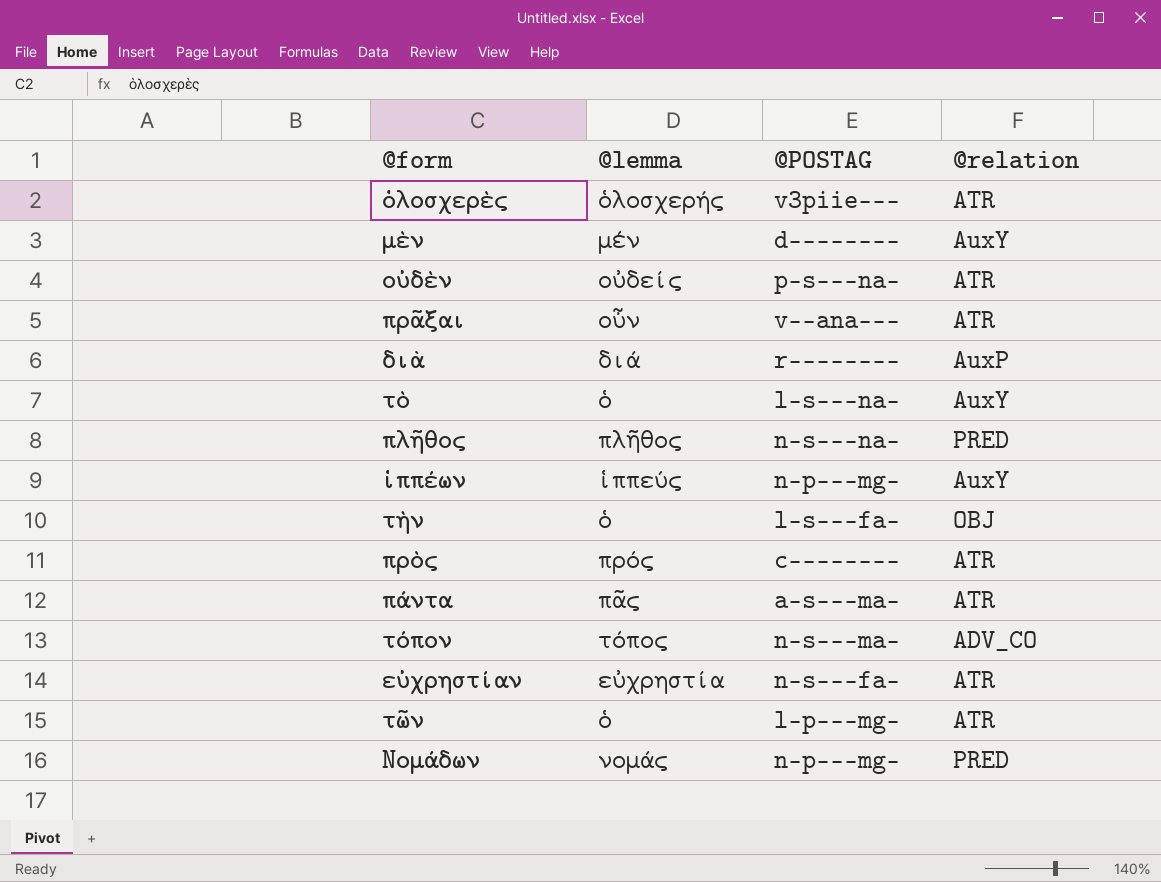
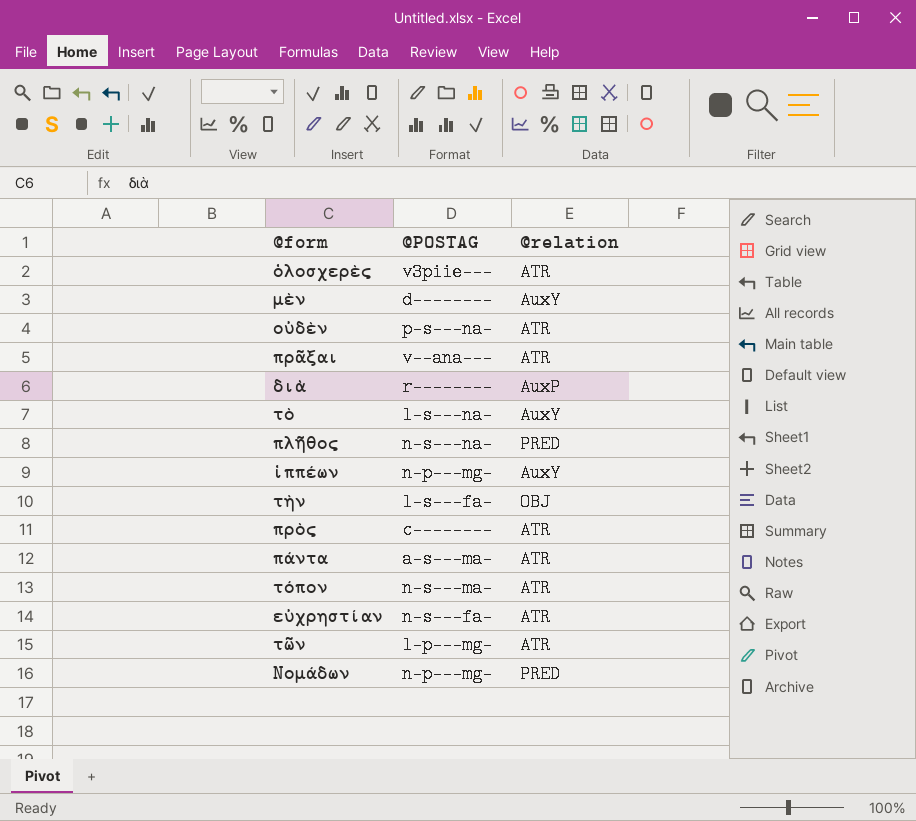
column @lemma | position: 2 -> none
τόπον | @relation: ADV_CO -> ATR

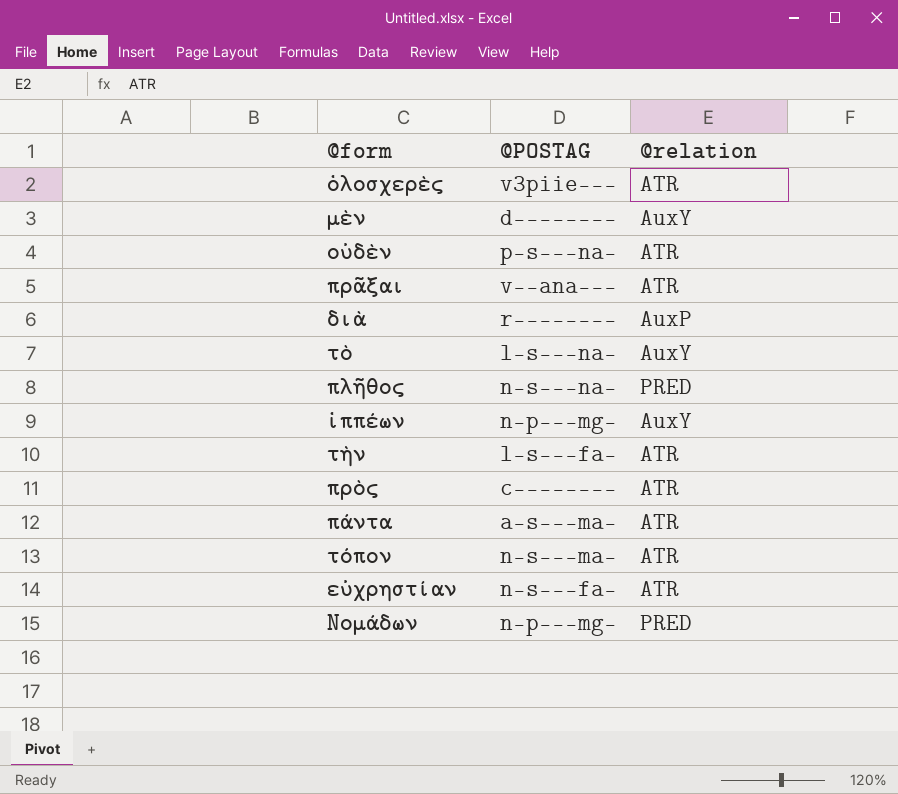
row τῶν: l-p---mg- | ATR -> none
τὴν | @relation: OBJ -> ATR

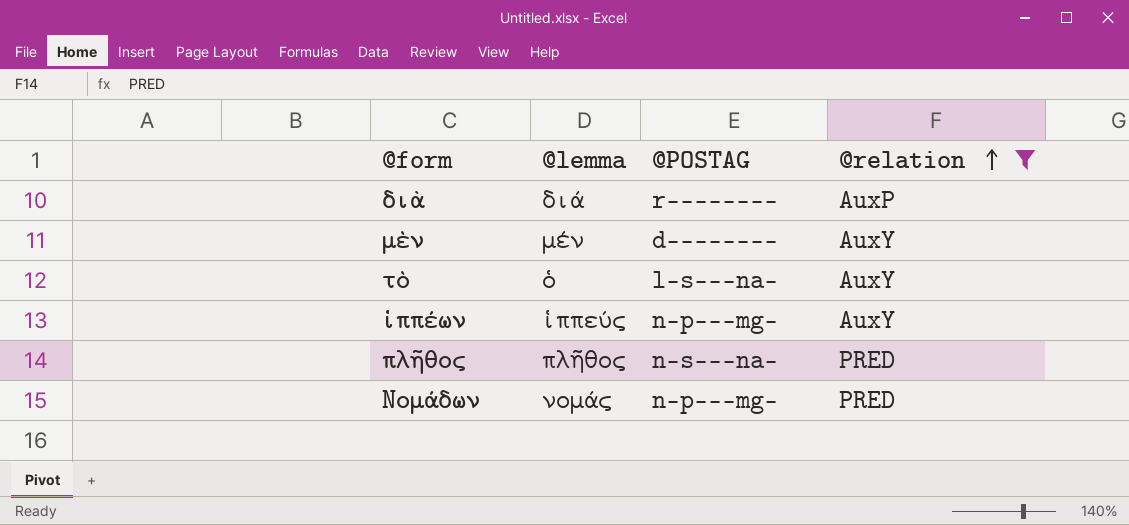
filter: none -> @relation != ATR
row order: none -> @relation ascending
column @lemma | position: none -> 2

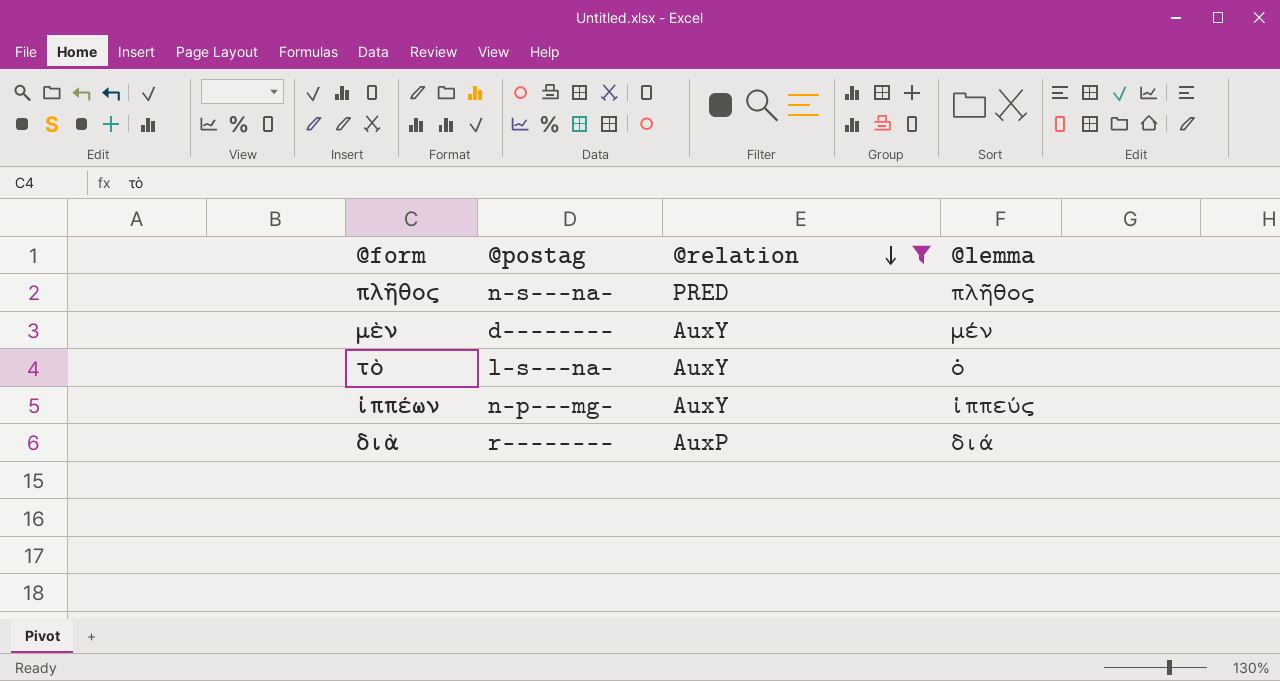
row order: @relation ascending -> @relation descending
column name: @POSTAG -> @postag
column @lemma | position: 2 -> 4
row Νομάδων: νομάς | n-p---mg- | PRED -> none

